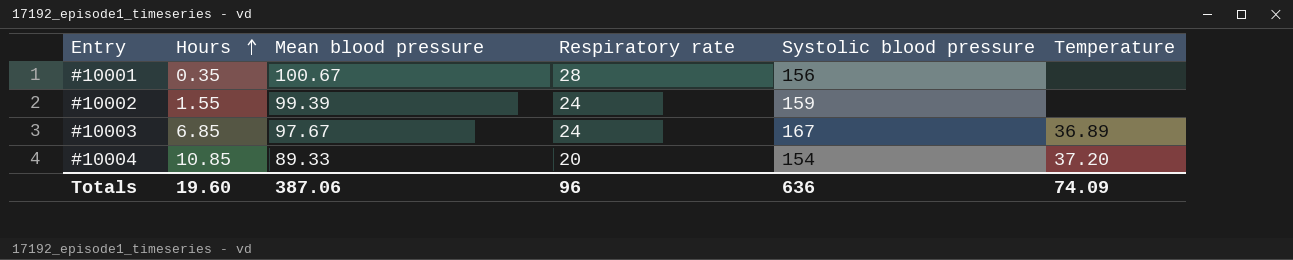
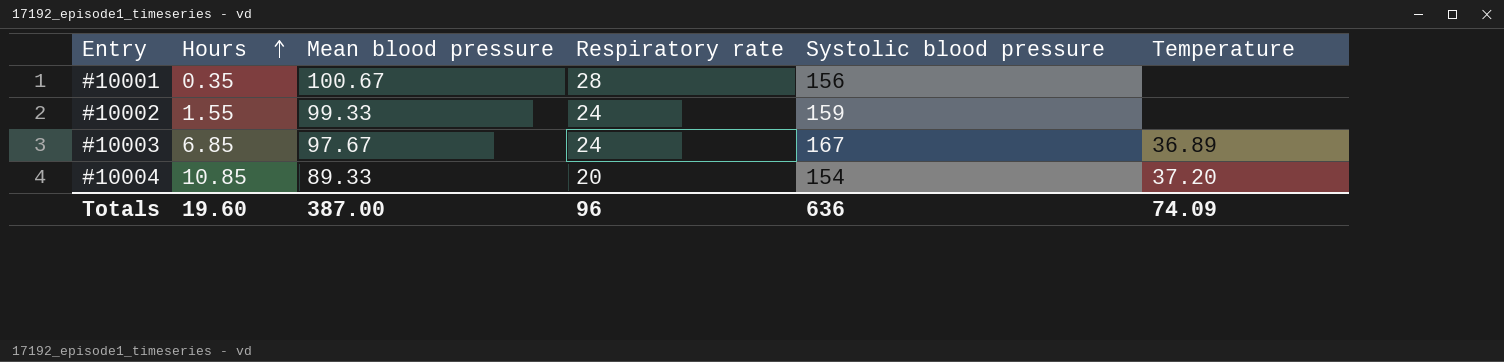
#10002 | Mean blood pressure: 99.39 -> 99.33
Totals | Mean blood pressure: 387.06 -> 387.00

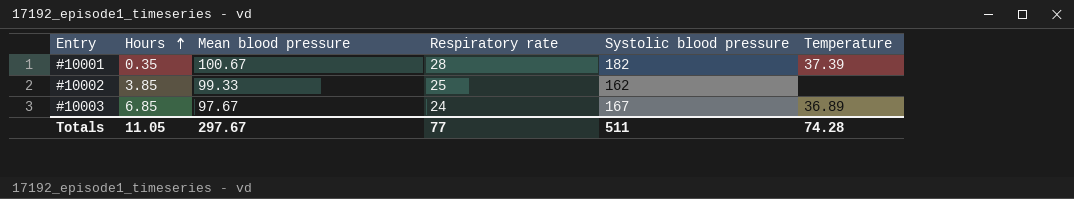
row #10004: 10.85 | 89.33 | 20 | 154 | 37.20 -> none
#10001 | Systolic blood pressure: 156 -> 182
#10001 | Temperature: none -> 37.39
#10002 | Hours: 1.55 -> 3.85
#10002 | Respiratory rate: 24 -> 25
#10002 | Systolic blood pressure: 159 -> 162
Totals | Hours: 19.60 -> 11.05
Totals | Mean blood pressure: 387.00 -> 297.67
Totals | Respiratory rate: 96 -> 77
Totals | Systolic blood pressure: 636 -> 511
Totals | Temperature: 74.09 -> 74.28

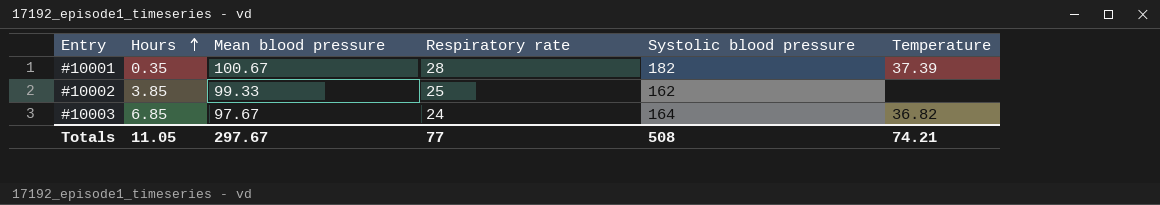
#10003 | Systolic blood pressure: 167 -> 164
#10003 | Temperature: 36.89 -> 36.82
Totals | Systolic blood pressure: 511 -> 508
Totals | Temperature: 74.28 -> 74.21

